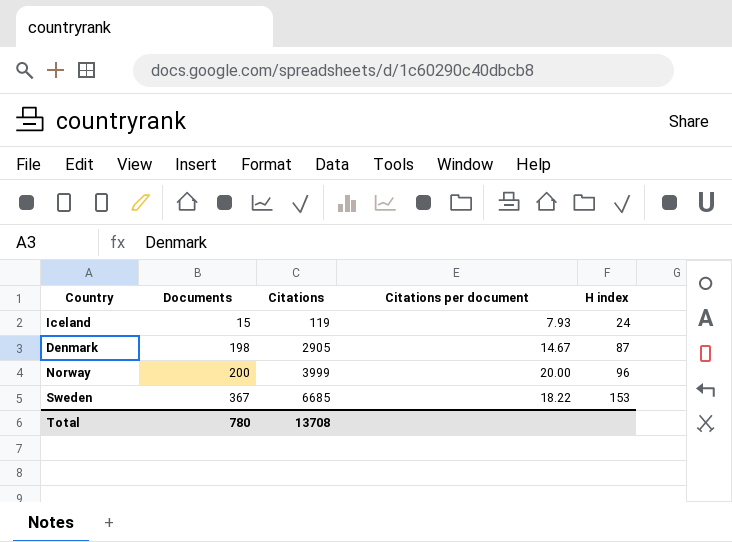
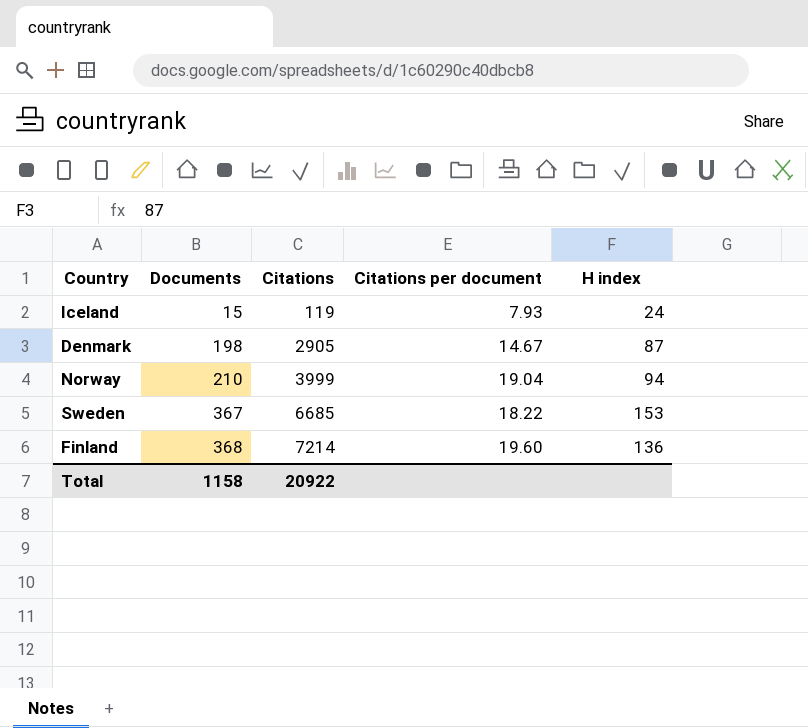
Norway | Documents: 200 -> 210
Norway | Citations per document: 20.00 -> 19.04
Norway | H index: 96 -> 94
row Finland: none -> 368 | 7214 | 19.60 | 136
Total | Documents: 780 -> 1158
Total | Citations: 13708 -> 20922

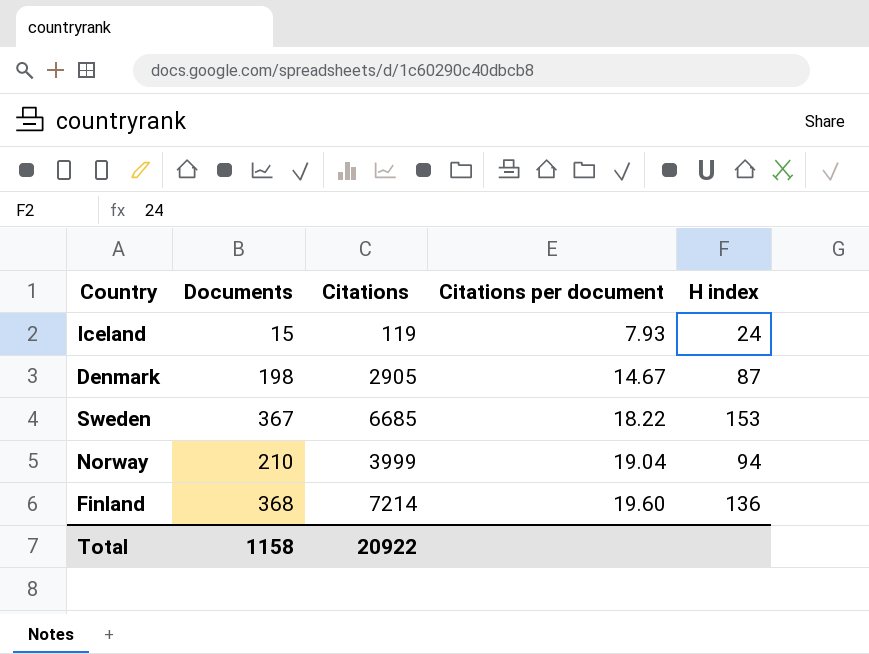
row order: Documents ascending -> Citations per document ascending

